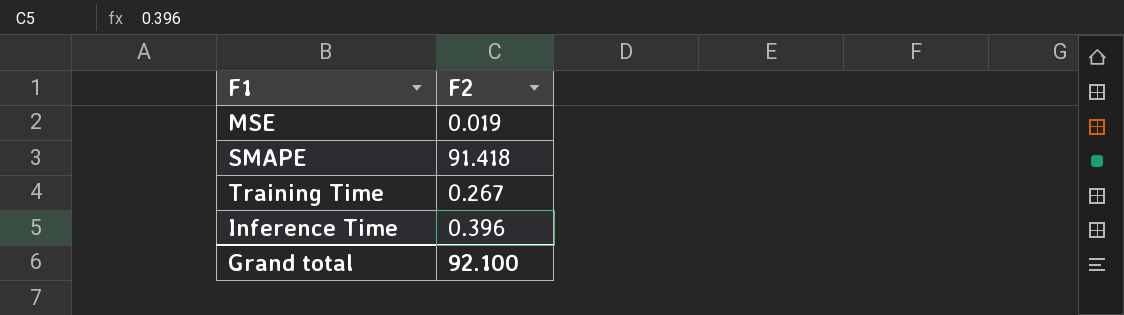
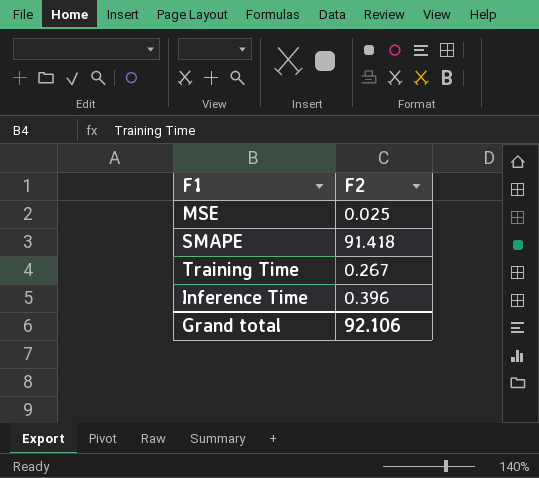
MSE | F2: 0.019 -> 0.025
Grand total | F2: 92.100 -> 92.106

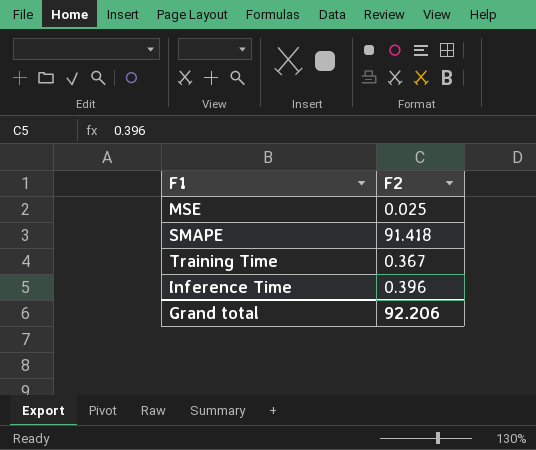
Training Time | F2: 0.267 -> 0.367
Grand total | F2: 92.106 -> 92.206

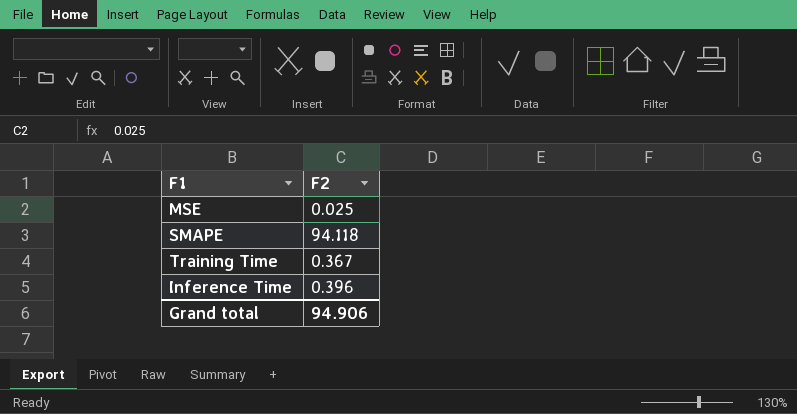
SMAPE | F2: 91.418 -> 94.118
Grand total | F2: 92.206 -> 94.906

